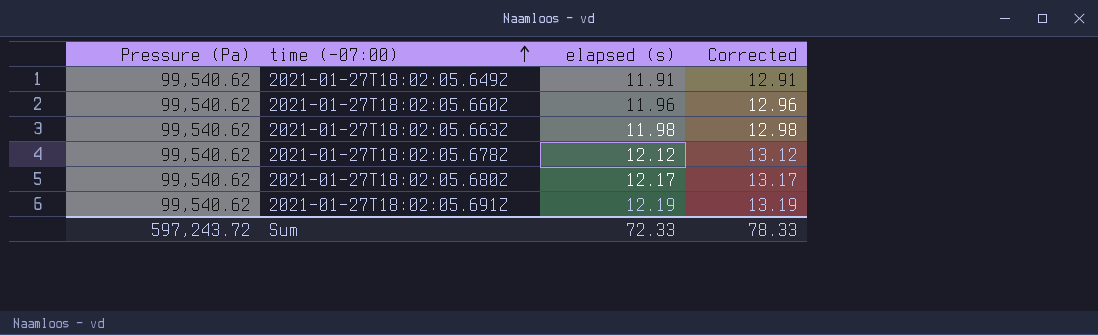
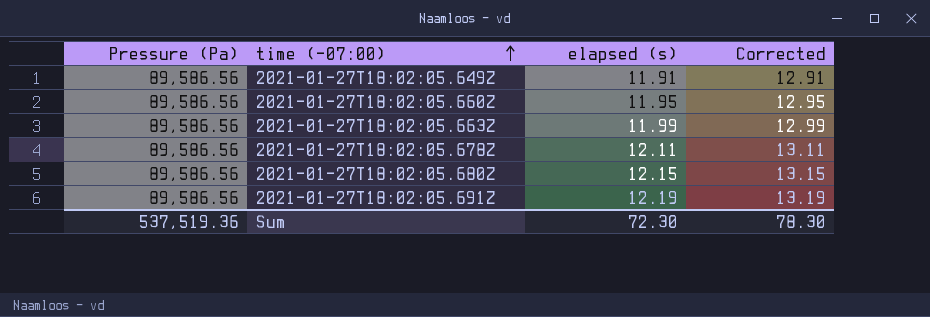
2021-01-27T18:02:05.649Z | Pressure (Pa): 99,540.62 -> 89,586.56
2021-01-27T18:02:05.660Z | Pressure (Pa): 99,540.62 -> 89,586.56
2021-01-27T18:02:05.660Z | elapsed (s): 11.96 -> 11.95
2021-01-27T18:02:05.660Z | Corrected: 12.96 -> 12.95
2021-01-27T18:02:05.663Z | Pressure (Pa): 99,540.62 -> 89,586.56
2021-01-27T18:02:05.663Z | elapsed (s): 11.98 -> 11.99
2021-01-27T18:02:05.663Z | Corrected: 12.98 -> 12.99
2021-01-27T18:02:05.678Z | Pressure (Pa): 99,540.62 -> 89,586.56
2021-01-27T18:02:05.678Z | elapsed (s): 12.12 -> 12.11
2021-01-27T18:02:05.678Z | Corrected: 13.12 -> 13.11
2021-01-27T18:02:05.680Z | Pressure (Pa): 99,540.62 -> 89,586.56
2021-01-27T18:02:05.680Z | elapsed (s): 12.17 -> 12.15
2021-01-27T18:02:05.680Z | Corrected: 13.17 -> 13.15
2021-01-27T18:02:05.691Z | Pressure (Pa): 99,540.62 -> 89,586.56
Sum | Pressure (Pa): 597,243.72 -> 537,519.36
Sum | elapsed (s): 72.33 -> 72.30
Sum | Corrected: 78.33 -> 78.30

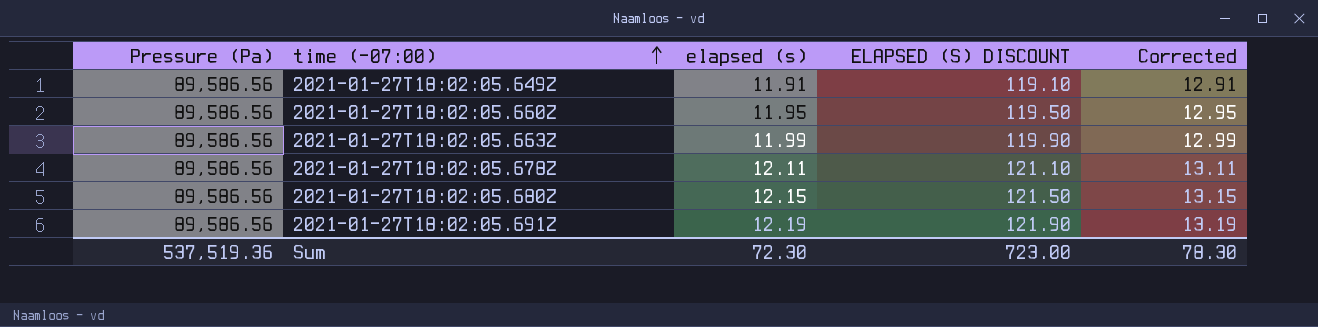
column ELAPSED (S) DISCOUNT | formula: none -> [elapsed (s)] * 10

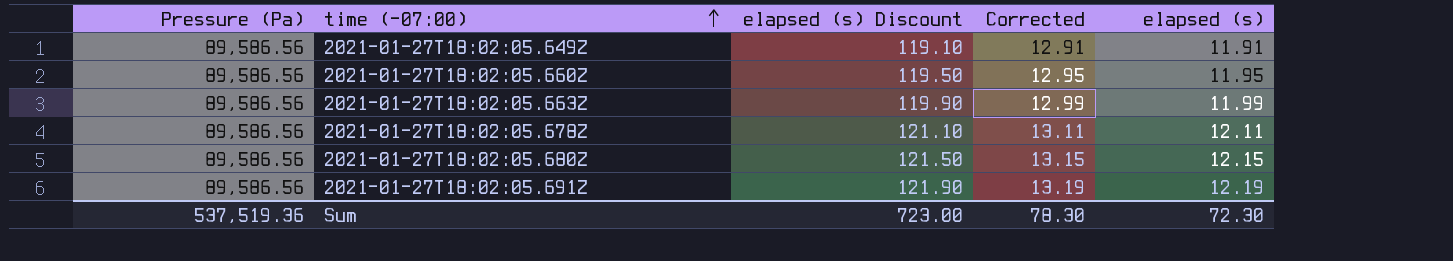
column name: ELAPSED (S) DISCOUNT -> elapsed (s) Discount
column elapsed (s) | position: 3 -> 5

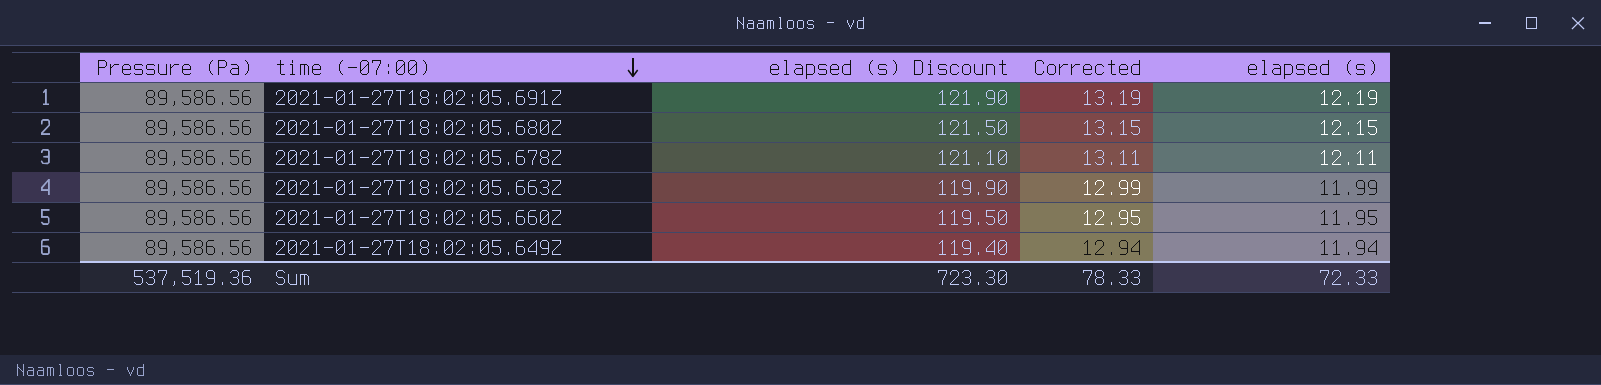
row order: time (-07:00) ascending -> time (-07:00) descending
2021-01-27T18:02:05.649Z | elapsed (s) Discount: 119.10 -> 119.40
2021-01-27T18:02:05.649Z | Corrected: 12.91 -> 12.94
2021-01-27T18:02:05.649Z | elapsed (s): 11.91 -> 11.94
Sum | elapsed (s) Discount: 723.00 -> 723.30
Sum | Corrected: 78.30 -> 78.33
Sum | elapsed (s): 72.30 -> 72.33

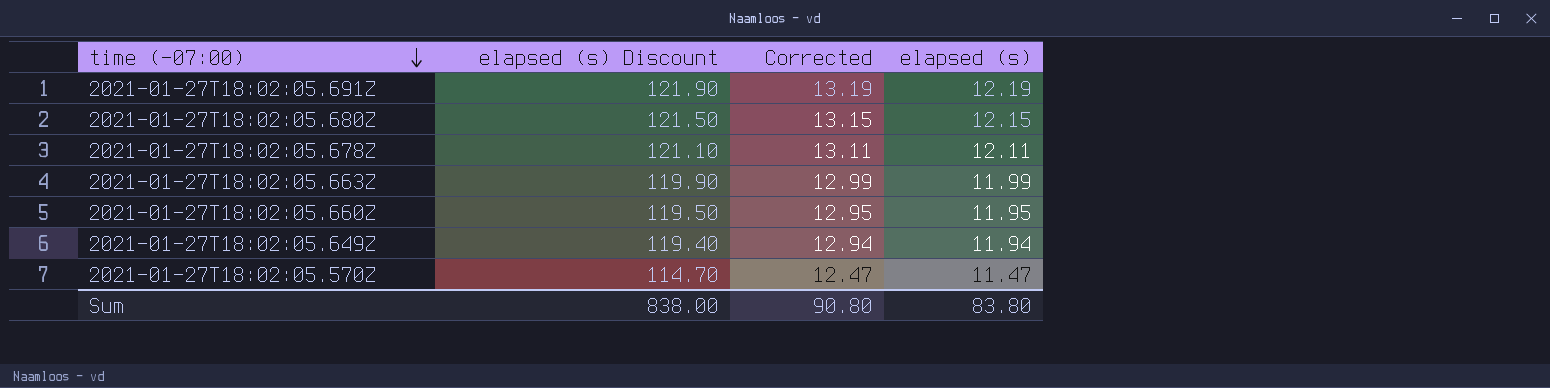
column Pressure (Pa) | position: 1 -> none
row 2021-01-27T18:02:05.570Z: none -> 114.70 | 12.47 | 11.47
Sum | elapsed (s) Discount: 723.30 -> 838.00
Sum | Corrected: 78.33 -> 90.80
Sum | elapsed (s): 72.33 -> 83.80

